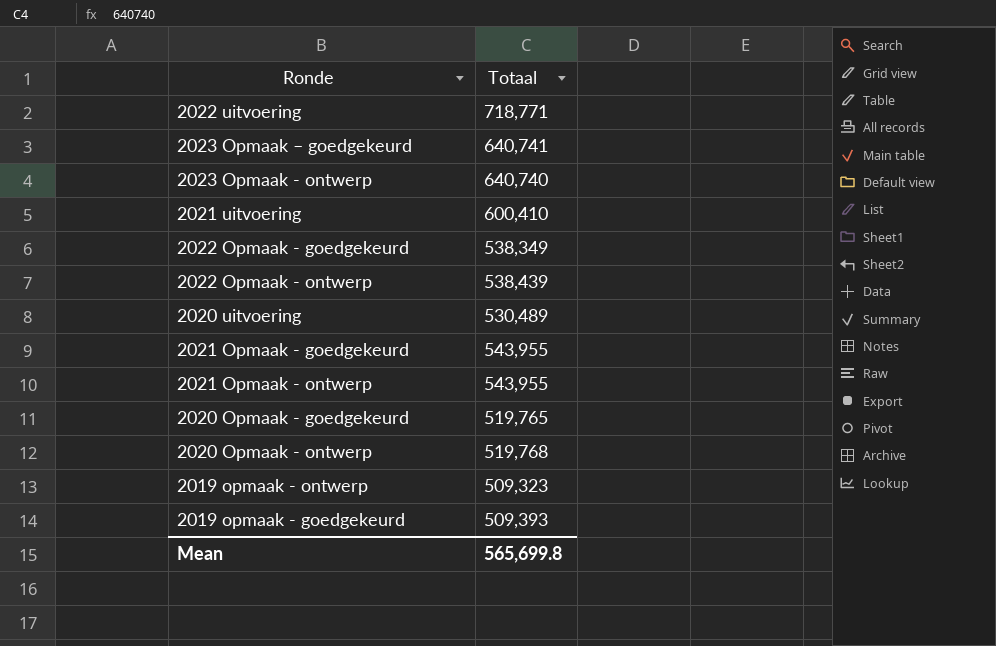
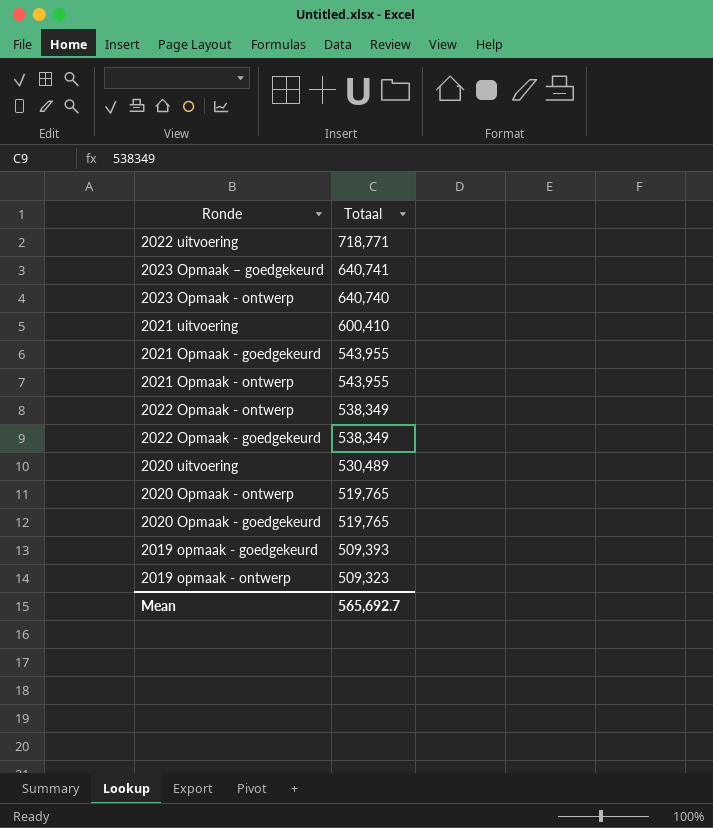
row order: none -> Totaal descending
2022 Opmaak - ontwerp | Totaal: 538,439 -> 538,349
2020 Opmaak - ontwerp | Totaal: 519,768 -> 519,765
Mean | Totaal: 565,699.8 -> 565,692.7

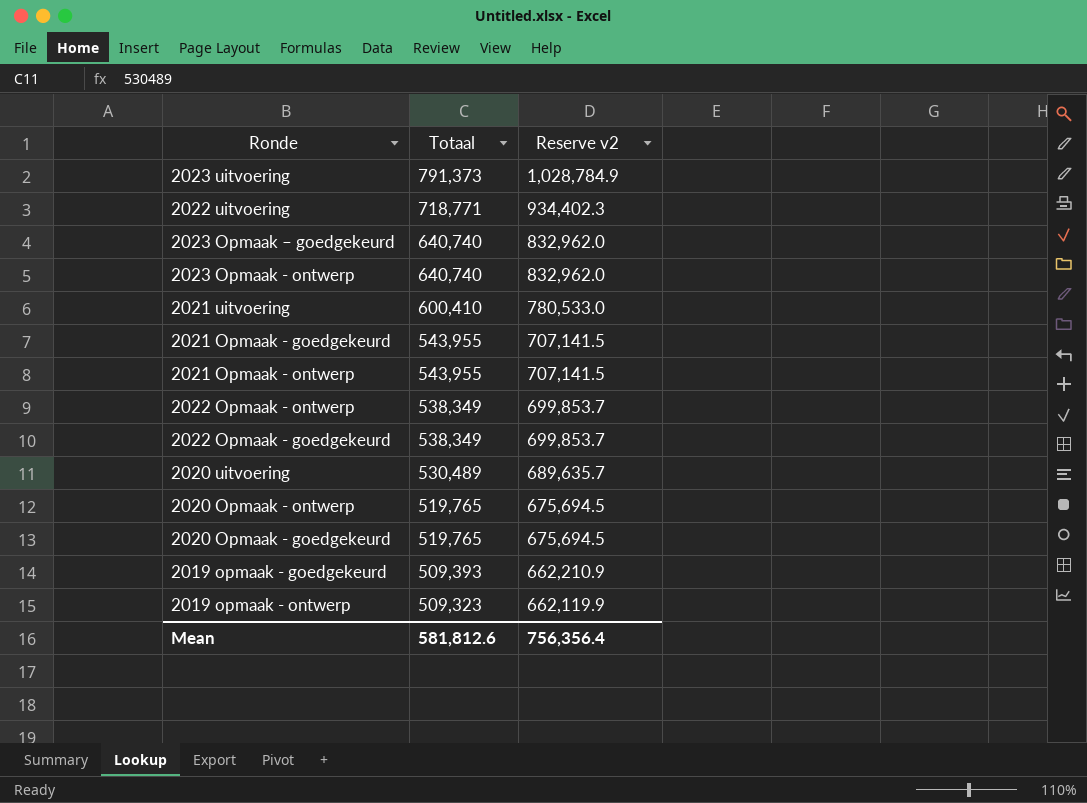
column Reserve v2 | formula: none -> [Totaal] * 1.3
row 2023 uitvoering: none -> 791,373 | 1,028,784.9
2023 Opmaak – goedgekeurd | Totaal: 640,741 -> 640,740
Mean | Totaal: 565,692.7 -> 581,812.6

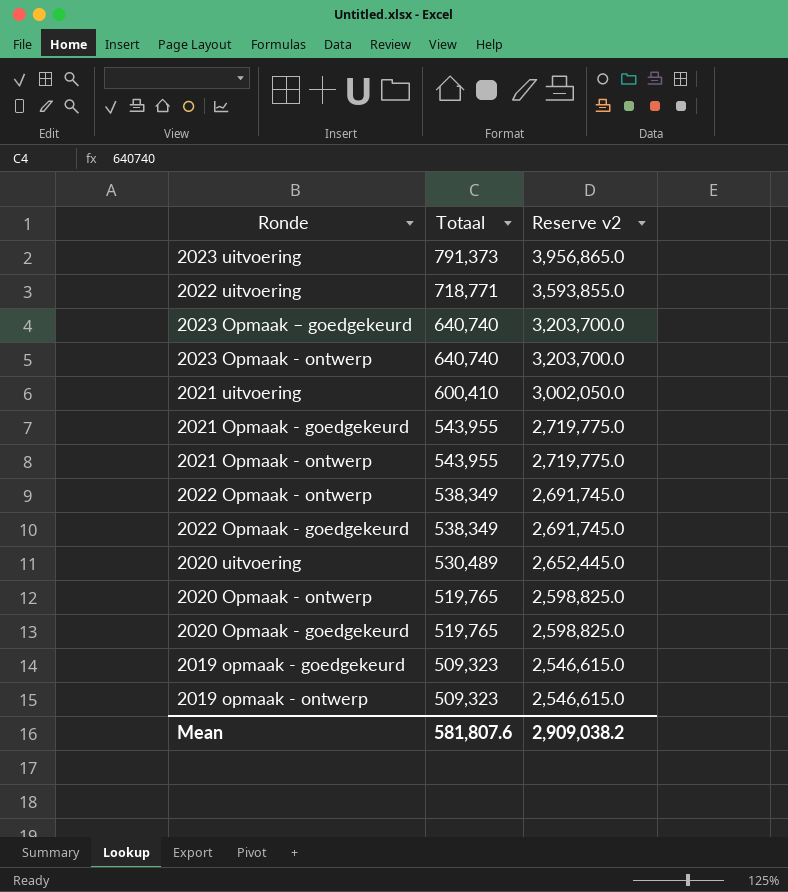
column Reserve v2 | formula: [Totaal] * 1.3 -> [Totaal] * 5
2019 opmaak - goedgekeurd | Totaal: 509,393 -> 509,323
Mean | Totaal: 581,812.6 -> 581,807.6
Mean | Reserve v2: 756,356.4 -> 2,909,038.2

